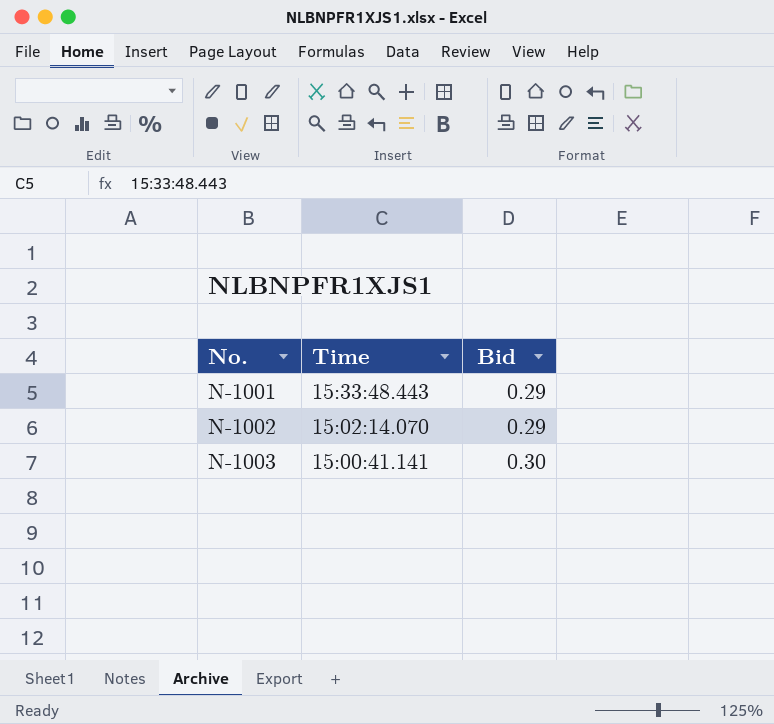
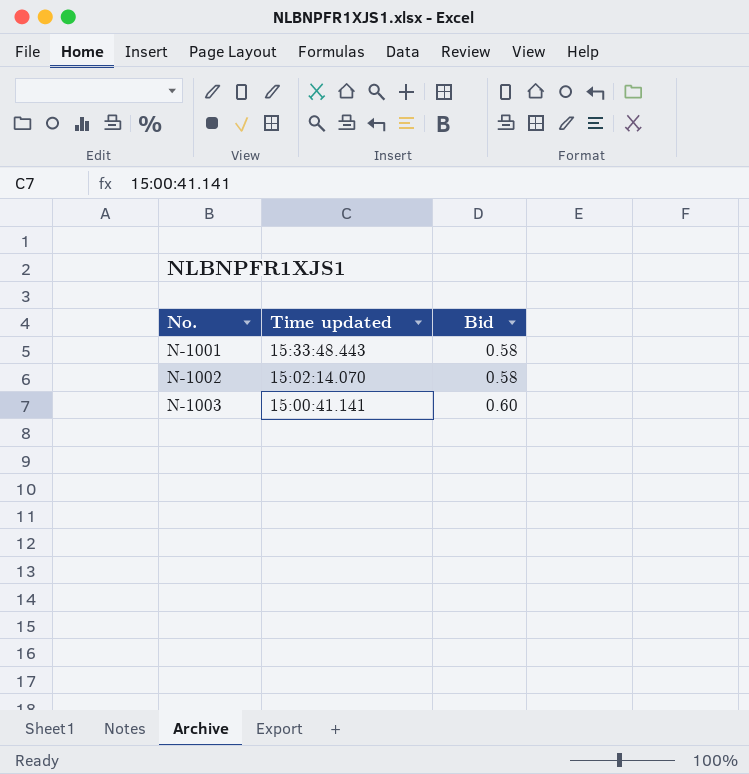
column name: Time -> Time updated
N-1001 | Bid: 0.29 -> 0.58
N-1002 | Bid: 0.29 -> 0.58
N-1003 | Bid: 0.30 -> 0.60

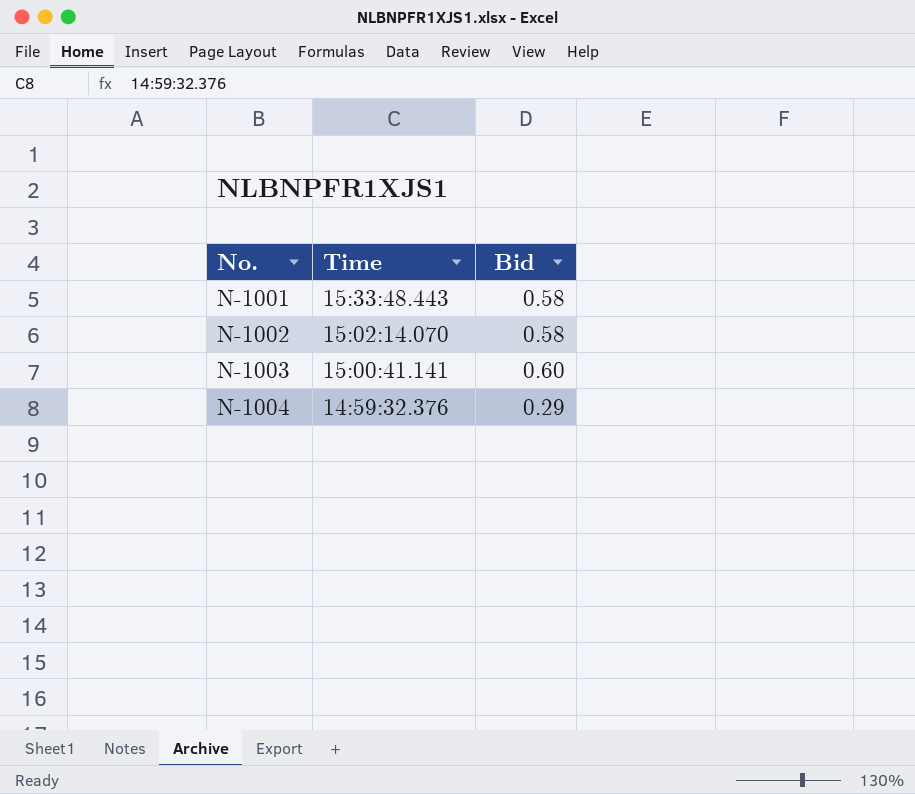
column name: Time updated -> Time
row N-1004: none -> 14:59:32.376 | 0.29

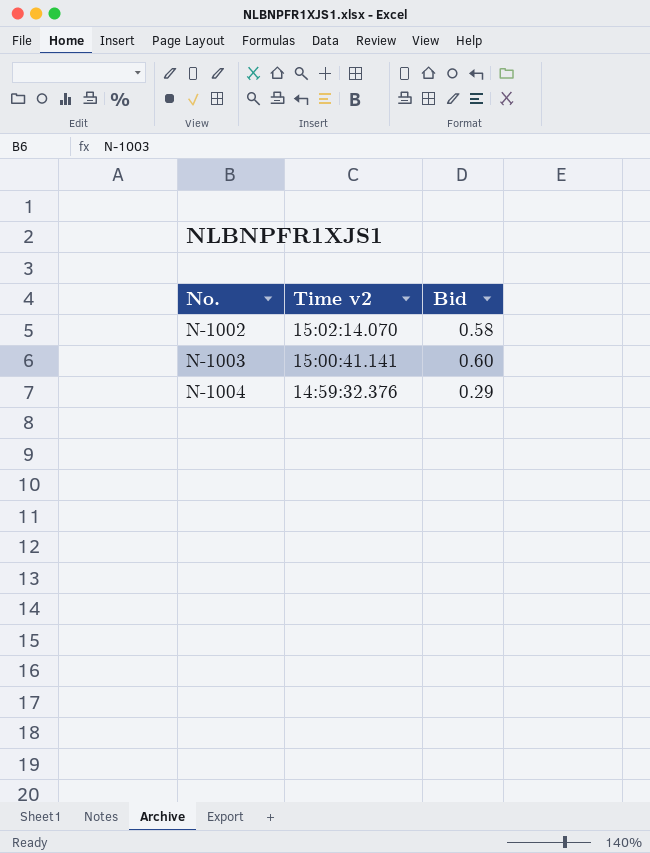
column name: Time -> Time v2
row N-1001: 15:33:48.443 | 0.58 -> none

